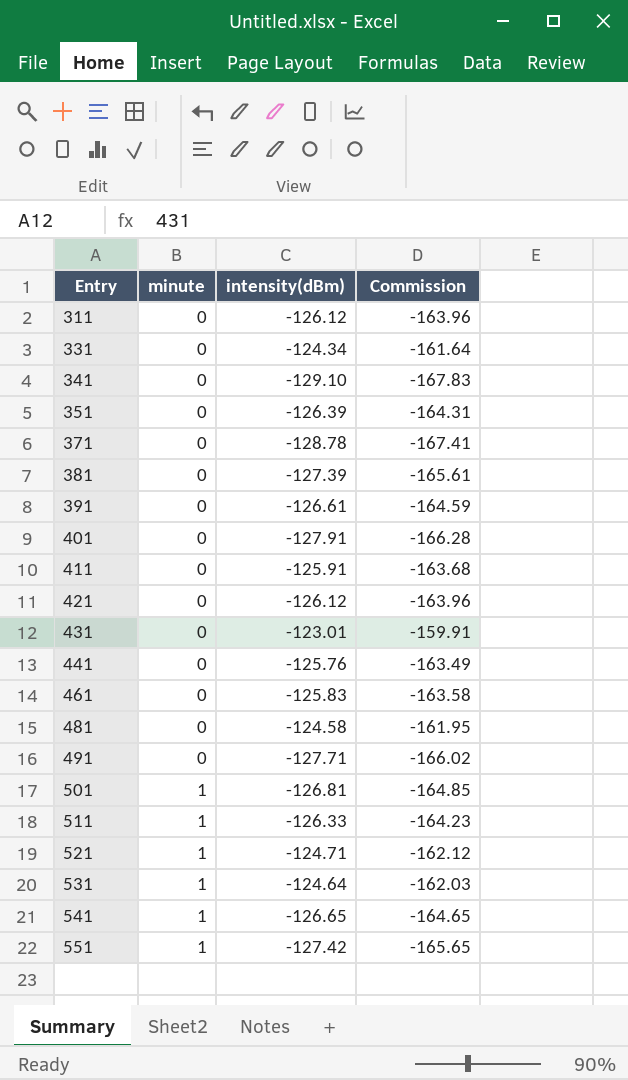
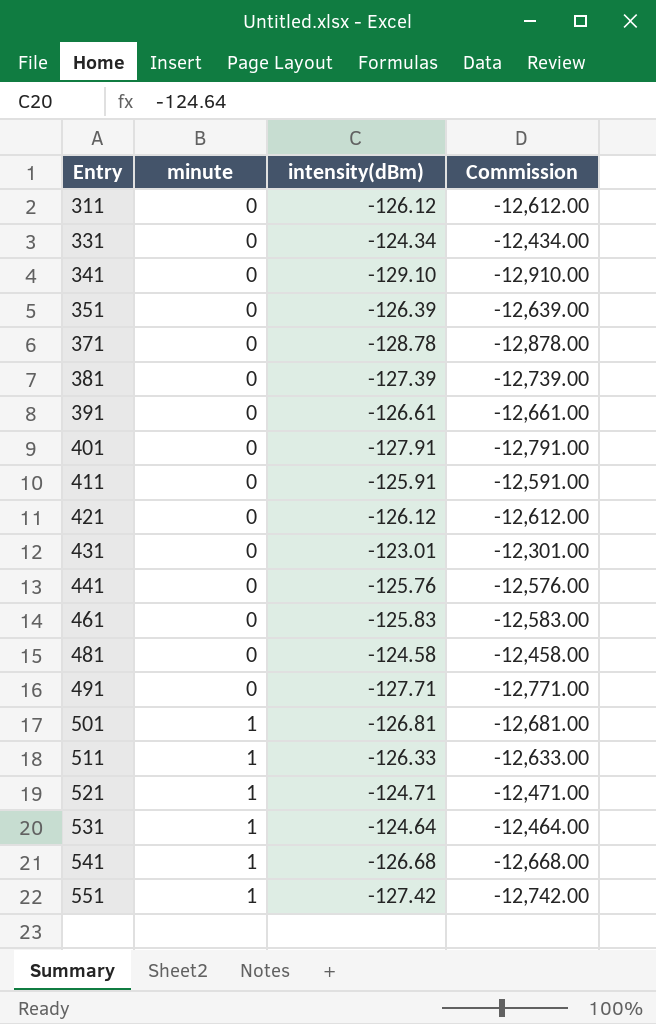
column Commission | formula: [intensity(dBm)] * 1.3 -> [intensity(dBm)] * 100
541 | intensity(dBm): -126.65 -> -126.68

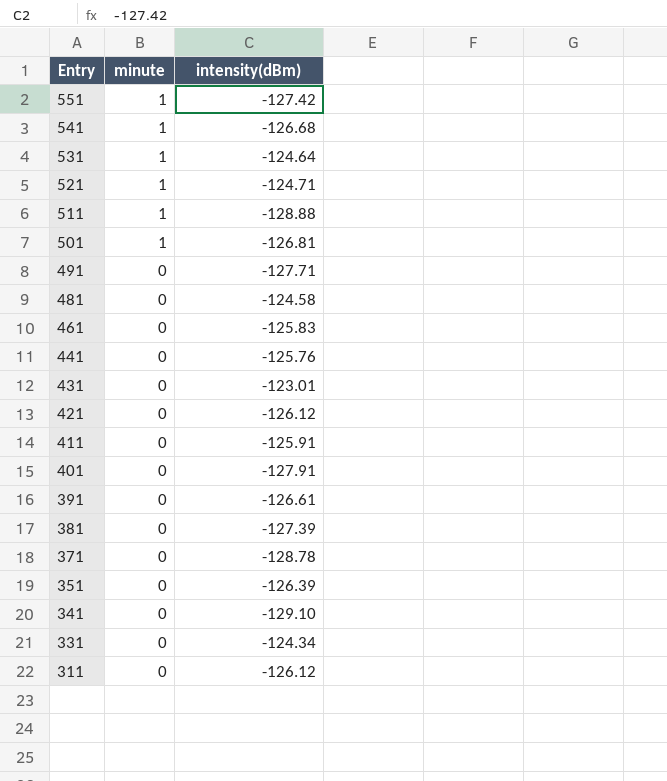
row order: Entry ascending -> Entry descending
column Commission | formula: [intensity(dBm)] * 100 -> none
511 | intensity(dBm): -126.33 -> -128.88

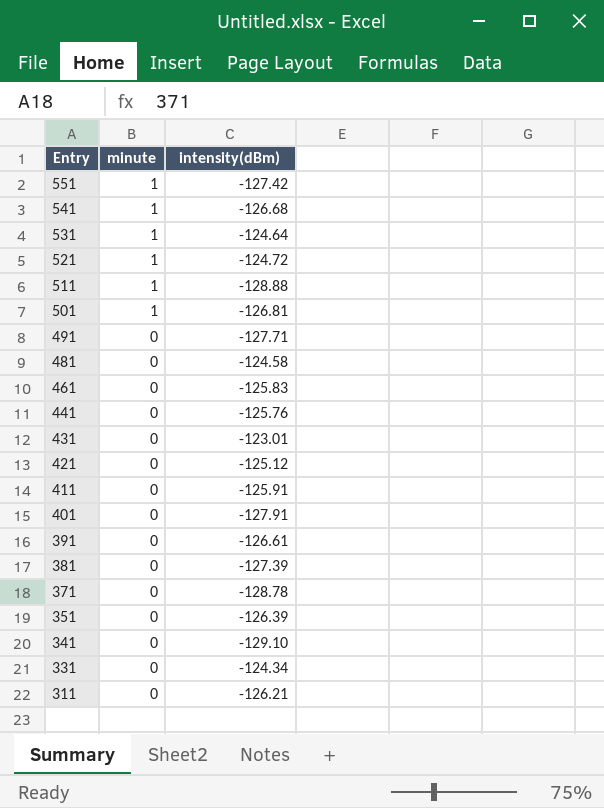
521 | intensity(dBm): -124.71 -> -124.72
421 | intensity(dBm): -126.12 -> -125.12
311 | intensity(dBm): -126.12 -> -126.21

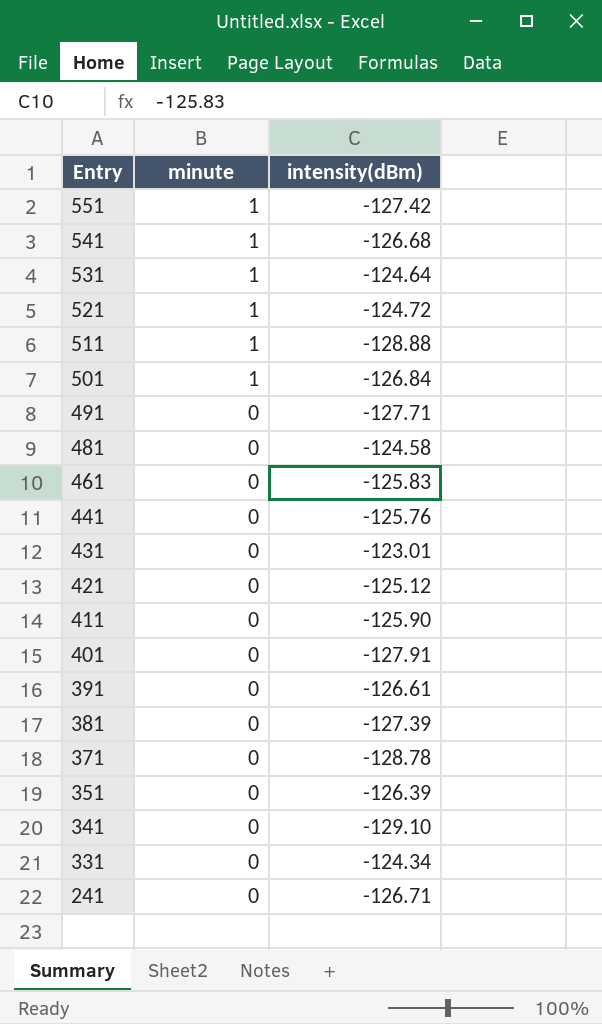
row 311: 0 | -126.21 -> none
501 | intensity(dBm): -126.81 -> -126.84
411 | intensity(dBm): -125.91 -> -125.90
row 241: none -> 0 | -126.71

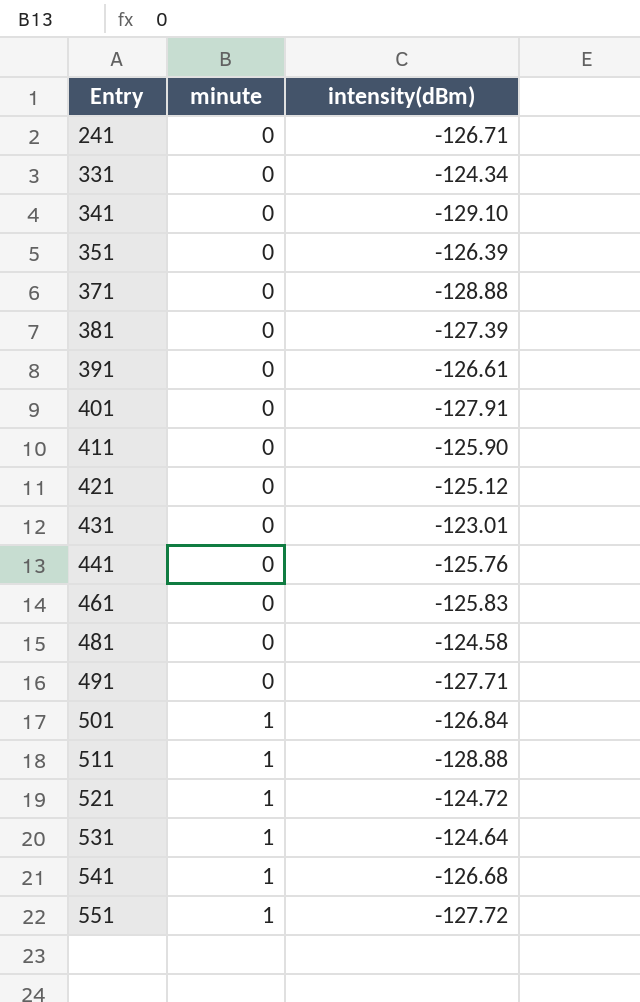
row order: Entry descending -> Entry ascending
371 | intensity(dBm): -128.78 -> -128.88
551 | intensity(dBm): -127.42 -> -127.72

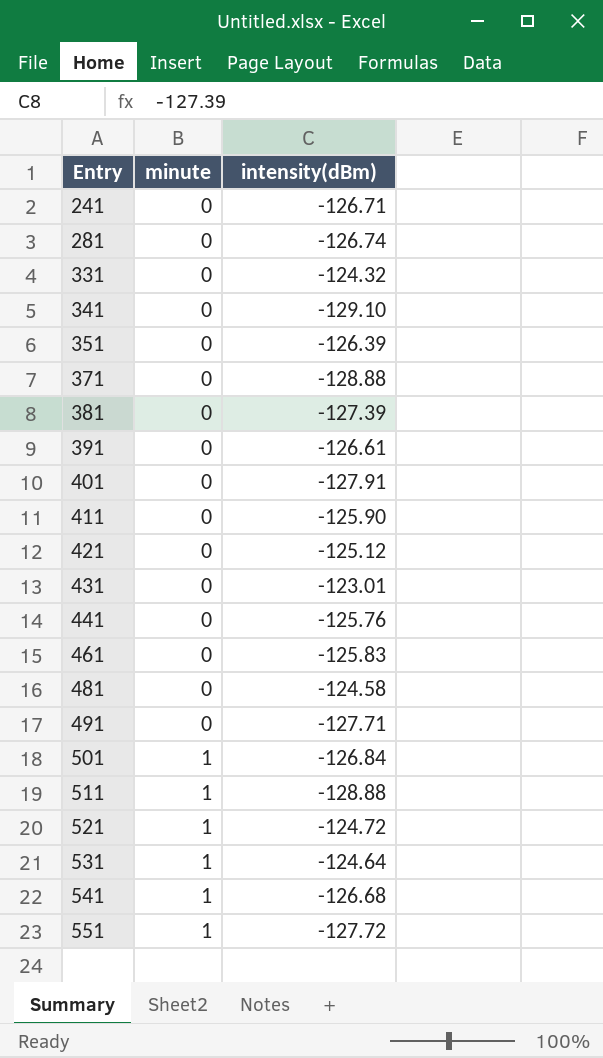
row 281: none -> 0 | -126.74
331 | intensity(dBm): -124.34 -> -124.32

